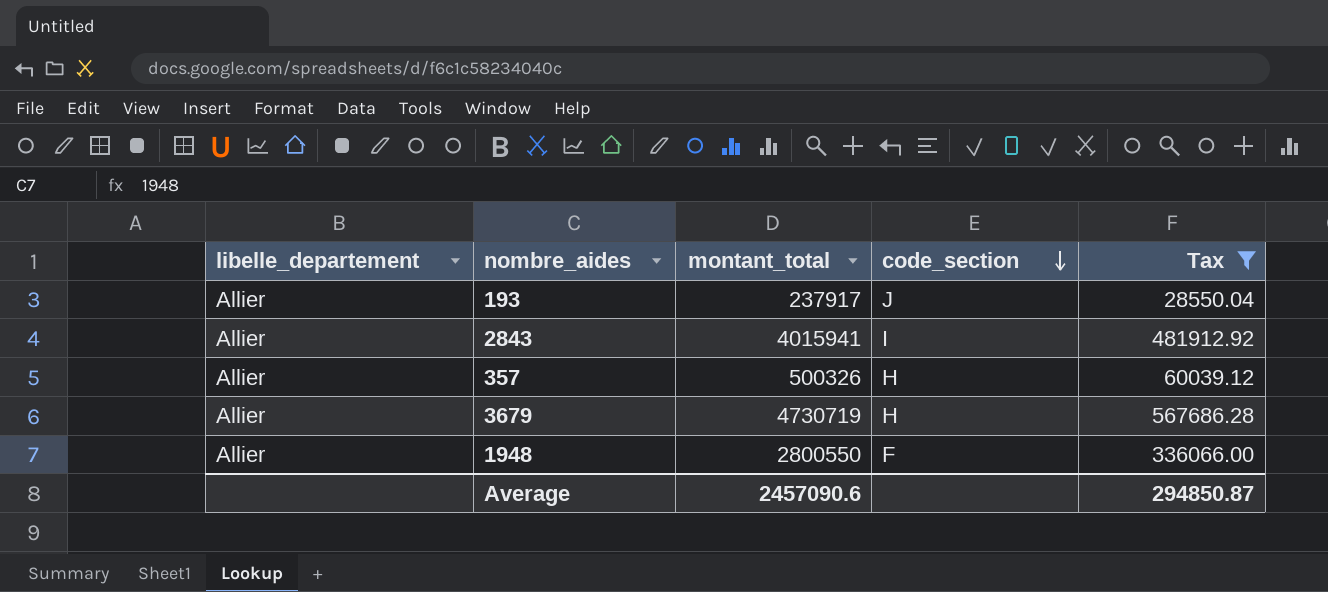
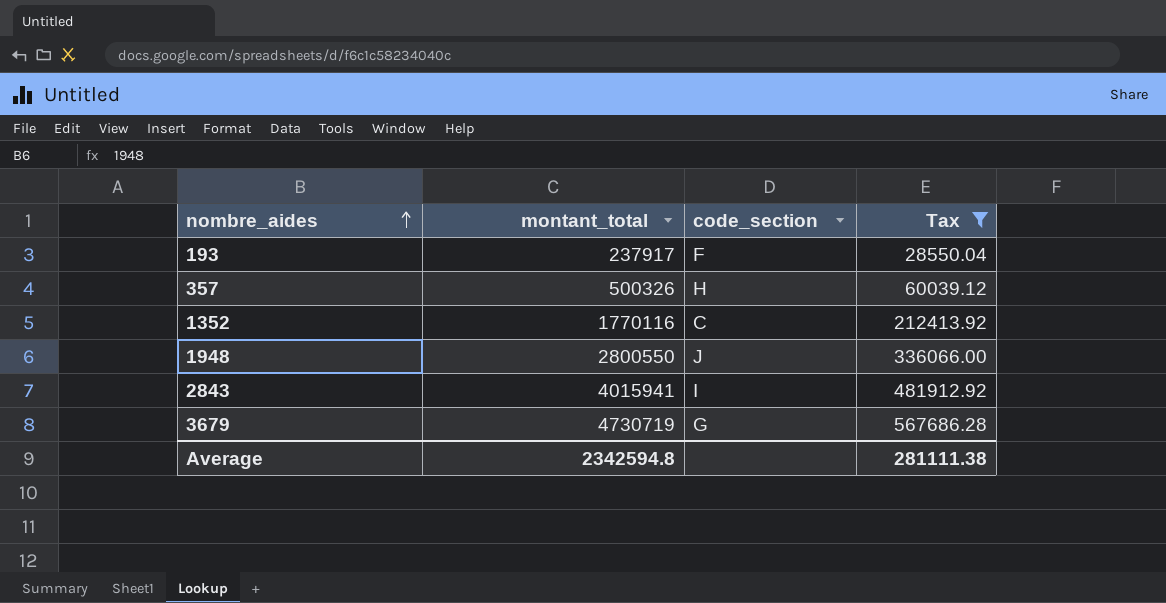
row order: code_section descending -> nombre_aides ascending
column libelle_departement | position: 1 -> none
193 | code_section: J -> F
row 1352: none -> 1770116 | C | 212413.92
1948 | code_section: F -> J
3679 | code_section: H -> G
Average | montant_total: 2457090.6 -> 2342594.8
Average | Tax: 294850.87 -> 281111.38

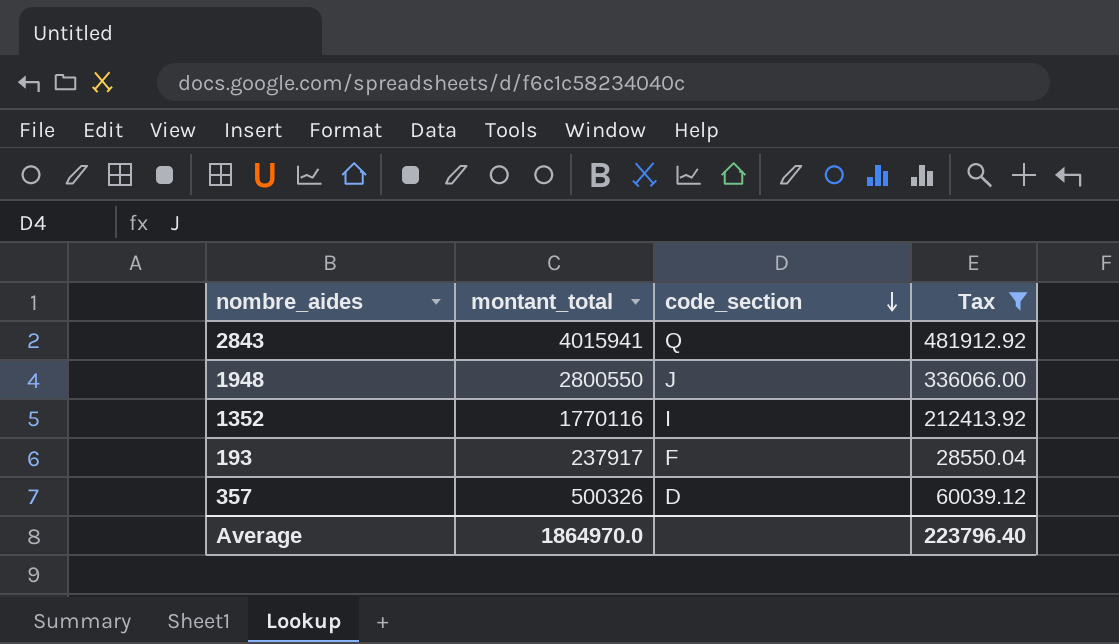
row order: nombre_aides ascending -> code_section descending
row 3679: 4730719 | G | 567686.28 -> none
2843 | code_section: I -> Q
1352 | code_section: C -> I
357 | code_section: H -> D
Average | montant_total: 2342594.8 -> 1864970.0
Average | Tax: 281111.38 -> 223796.40

